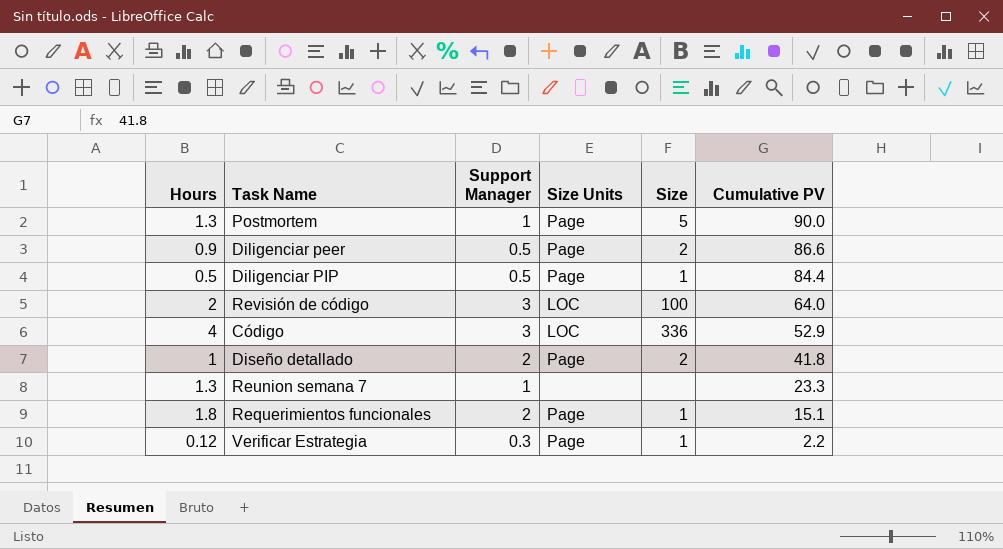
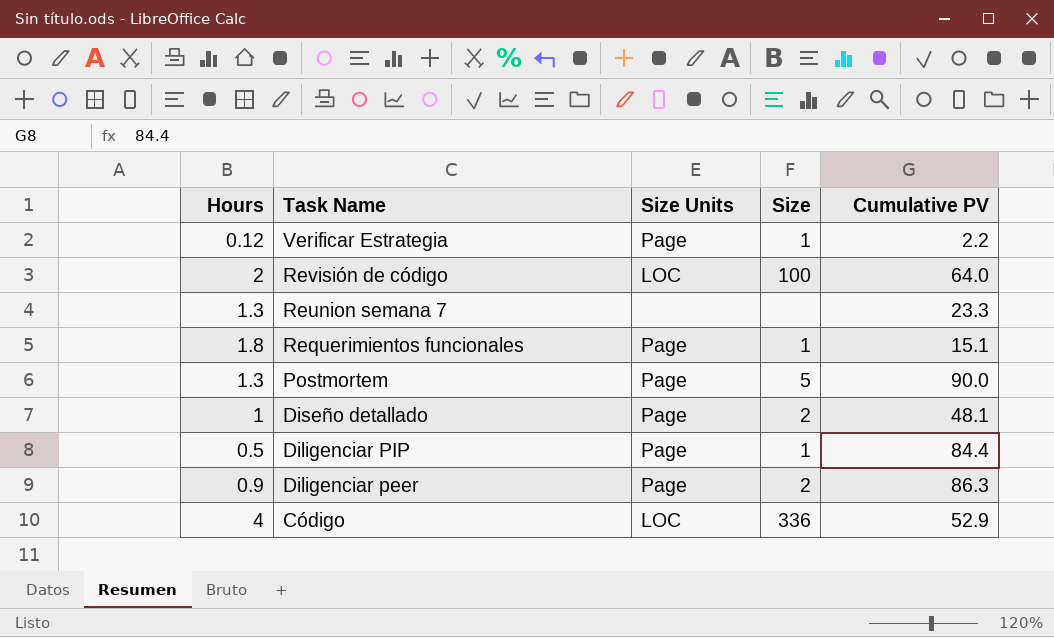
row order: Cumulative PV descending -> Task Name descending
column Support Manager | position: 3 -> none
Diseño detallado | Cumulative PV: 41.8 -> 48.1
Diligenciar peer | Cumulative PV: 86.6 -> 86.3

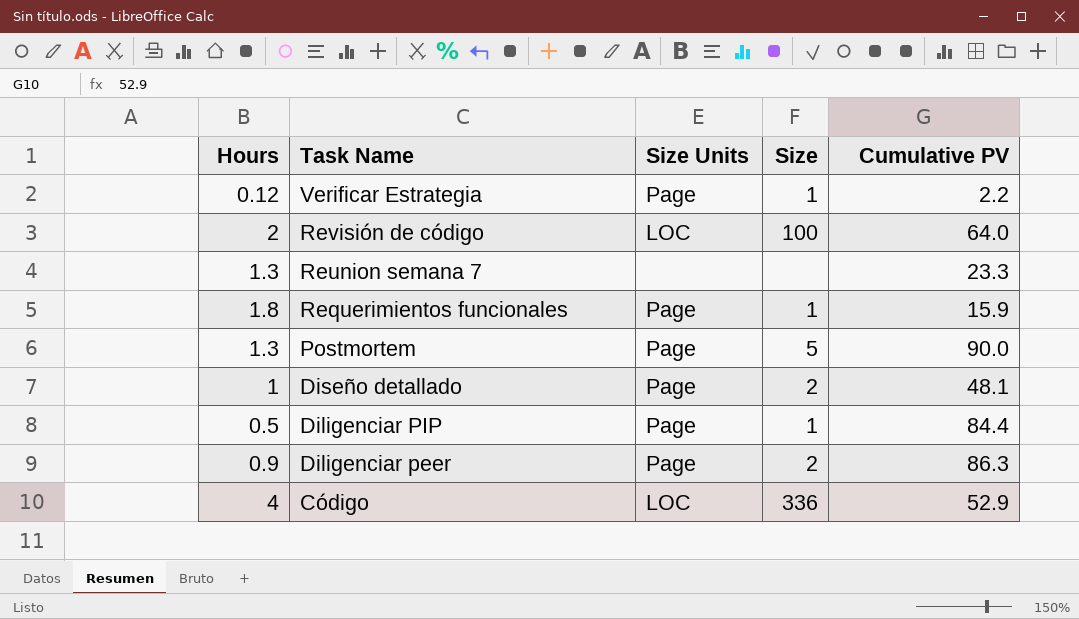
Requerimientos funcionales | Cumulative PV: 15.1 -> 15.9

